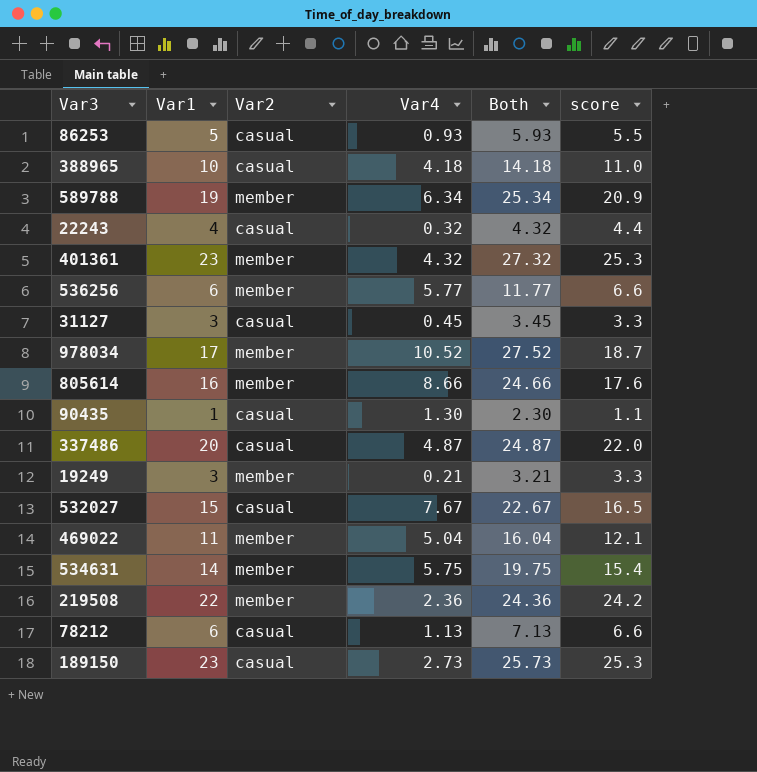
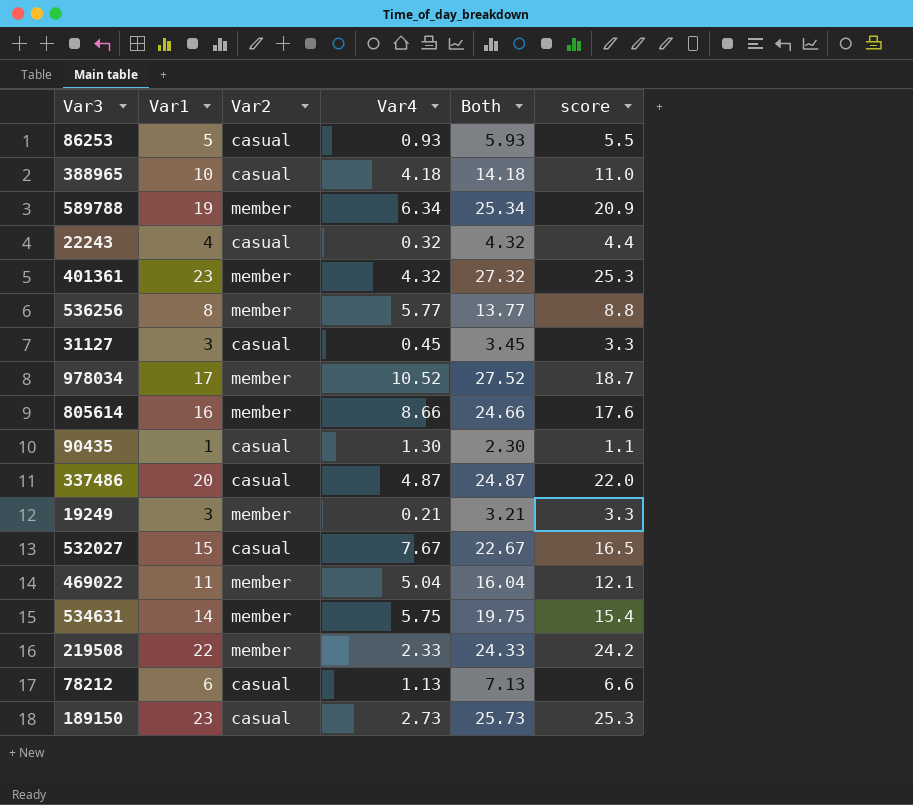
536256 | Var1: 6 -> 8
536256 | Both: 11.77 -> 13.77
536256 | score: 6.6 -> 8.8
219508 | Var4: 2.36 -> 2.33
219508 | Both: 24.36 -> 24.33

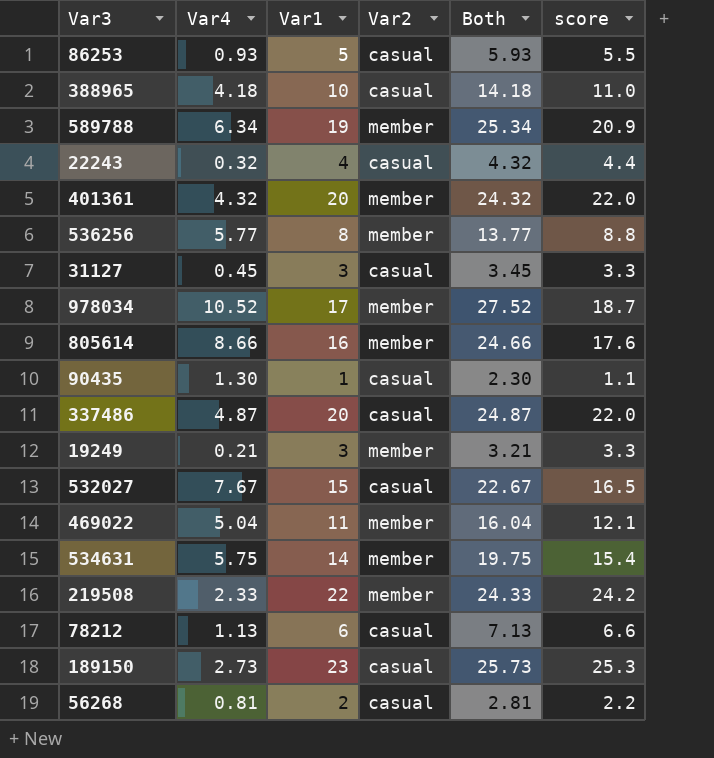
column Var4 | position: 4 -> 2
401361 | Var1: 23 -> 20
401361 | Both: 27.32 -> 24.32
401361 | score: 25.3 -> 22.0
row 56268: none -> 0.81 | 2 | casual | 2.81 | 2.2

